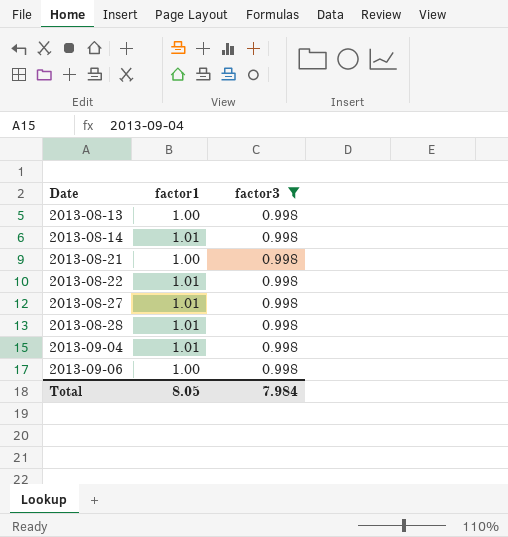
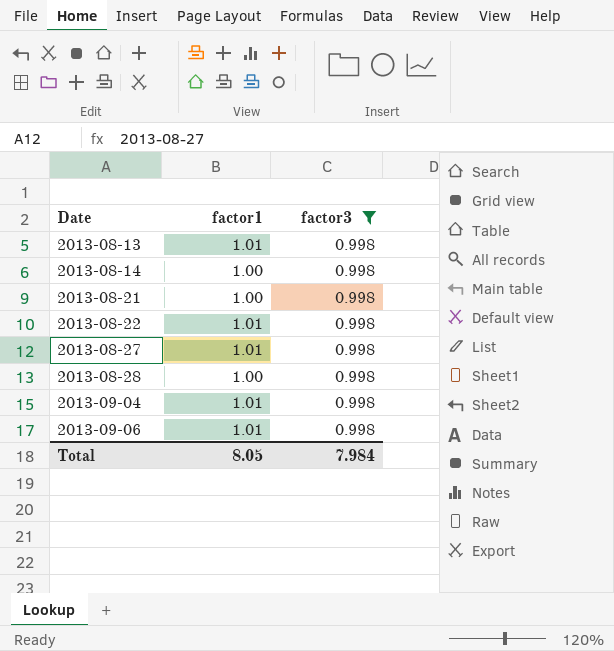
2013-08-13 | factor1: 1.00 -> 1.01
2013-08-14 | factor1: 1.01 -> 1.00
2013-08-28 | factor1: 1.01 -> 1.00
2013-09-06 | factor1: 1.00 -> 1.01

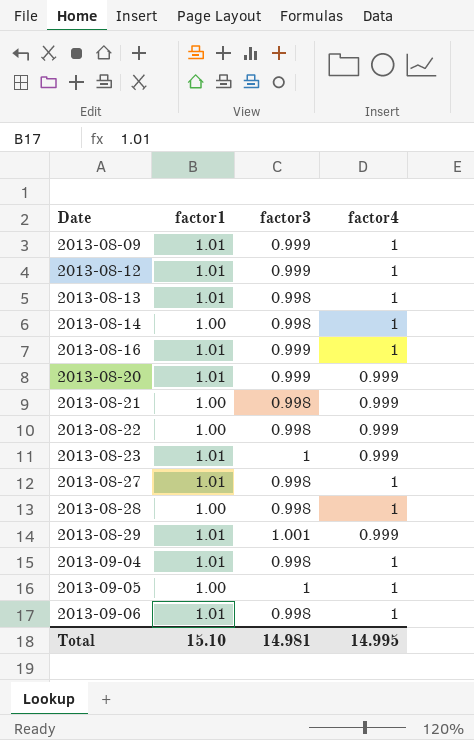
filter: factor3 = 0.998 -> none
column factor4 | position: none -> 4
2013-08-22 | factor1: 1.01 -> 1.00
Total | factor1: 8.05 -> 15.10
Total | factor3: 7.984 -> 14.981

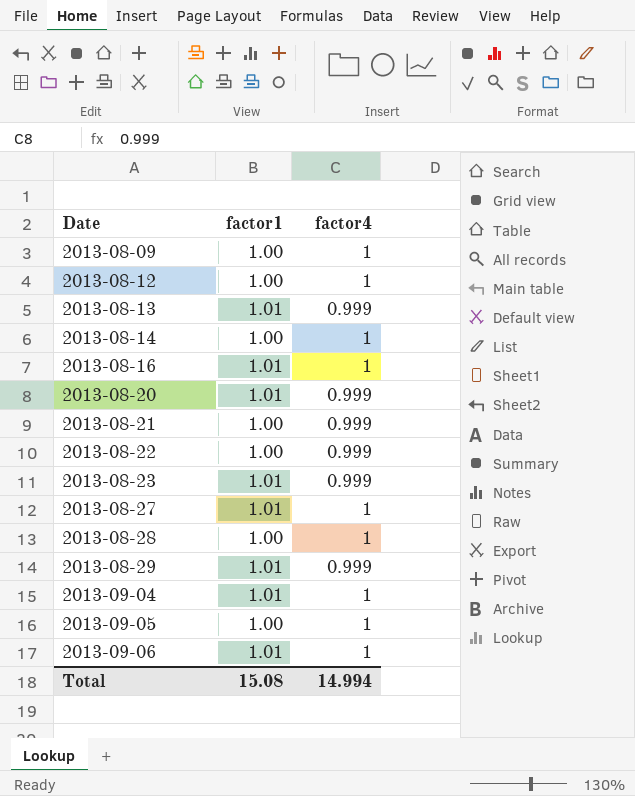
column factor3 | position: 3 -> none
2013-08-09 | factor1: 1.01 -> 1.00
2013-08-12 | factor1: 1.01 -> 1.00
2013-08-13 | factor4: 1 -> 0.999
Total | factor1: 15.10 -> 15.08
Total | factor4: 14.995 -> 14.994

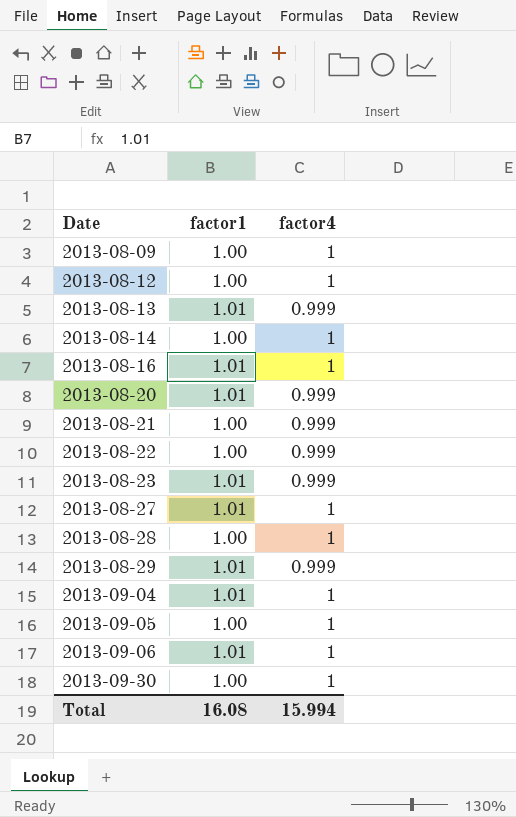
row 2013-09-30: none -> 1.00 | 1
Total | factor1: 15.08 -> 16.08
Total | factor4: 14.994 -> 15.994

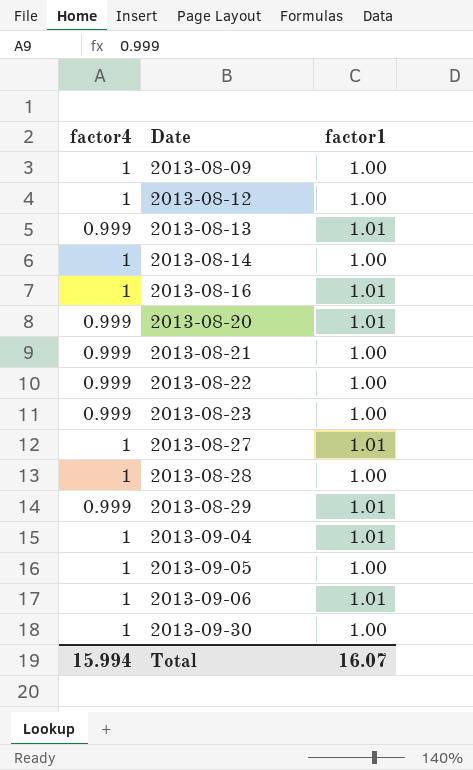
column factor4 | position: 3 -> 1
2013-08-23 | factor1: 1.01 -> 1.00
Total | factor1: 16.08 -> 16.07

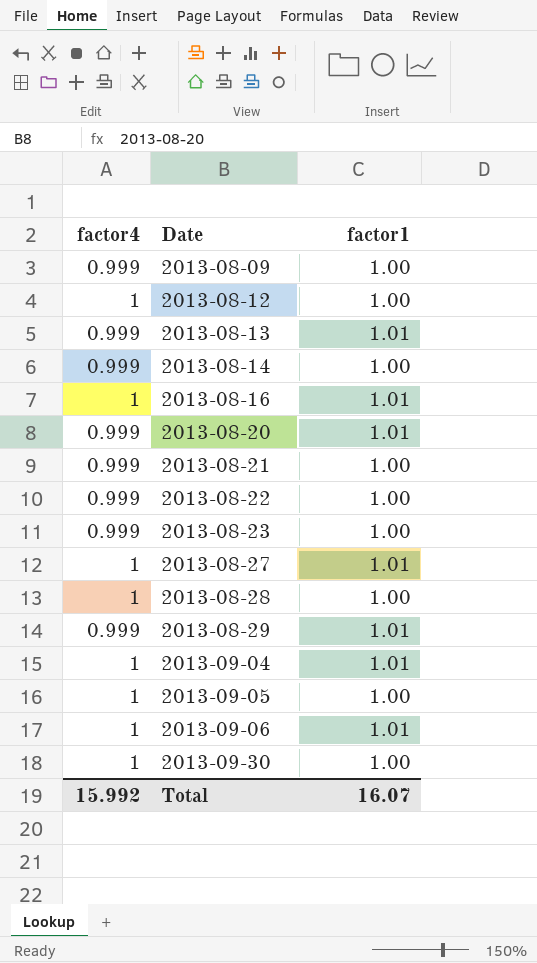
2013-08-09 | factor4: 1 -> 0.999
2013-08-14 | factor4: 1 -> 0.999
Total | factor4: 15.994 -> 15.992

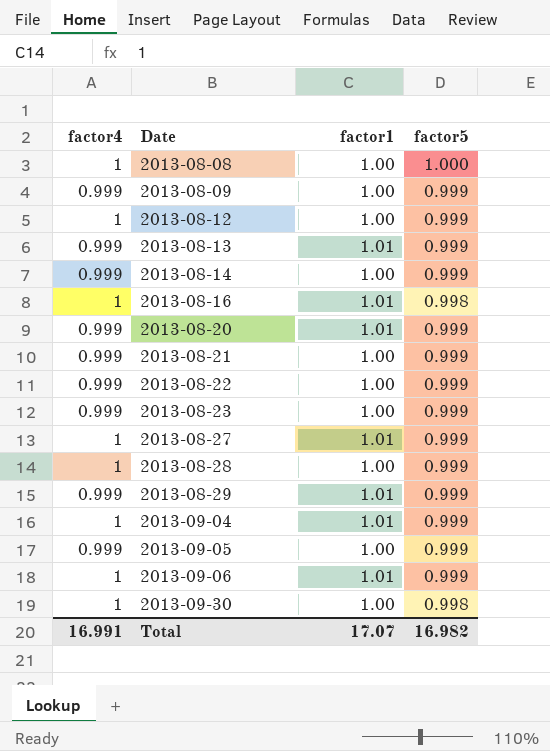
column factor5 | position: none -> 4
row 2013-08-08: none -> 1 | 1.00 | 1.000
2013-09-05 | factor4: 1 -> 0.999
Total | factor4: 15.992 -> 16.991
Total | factor1: 16.07 -> 17.07

